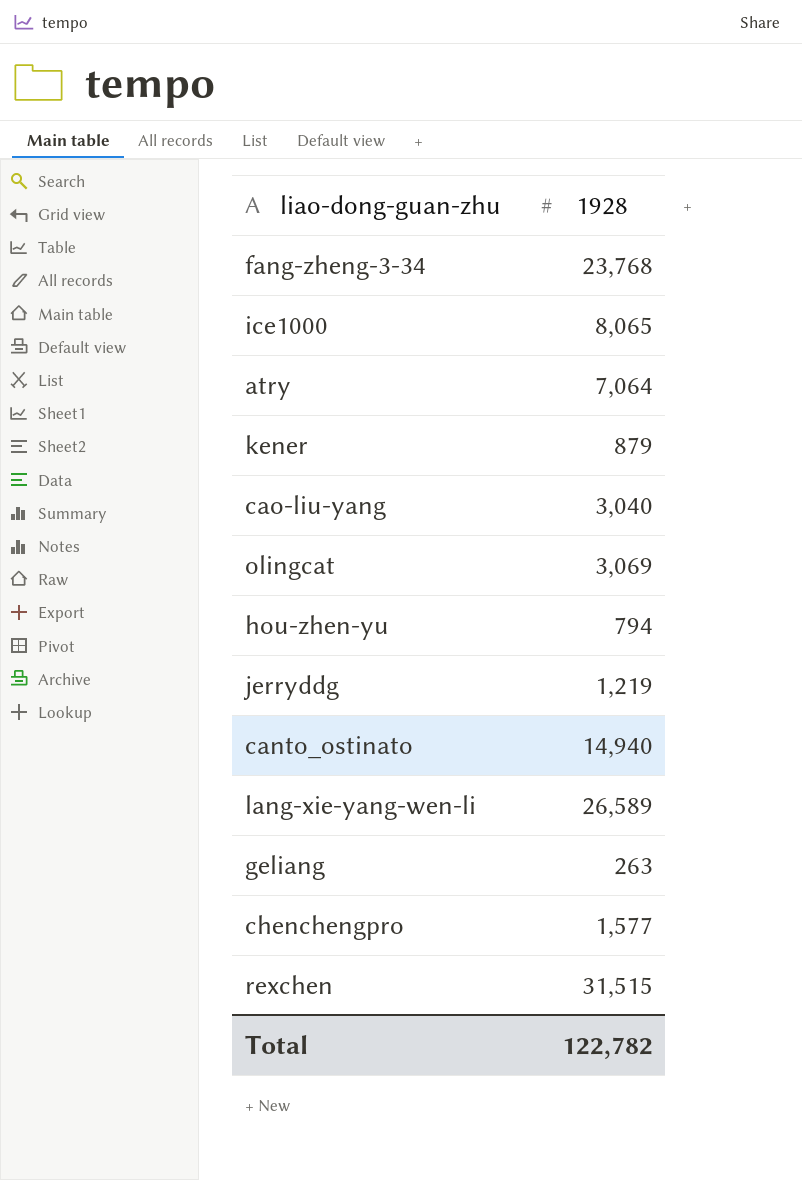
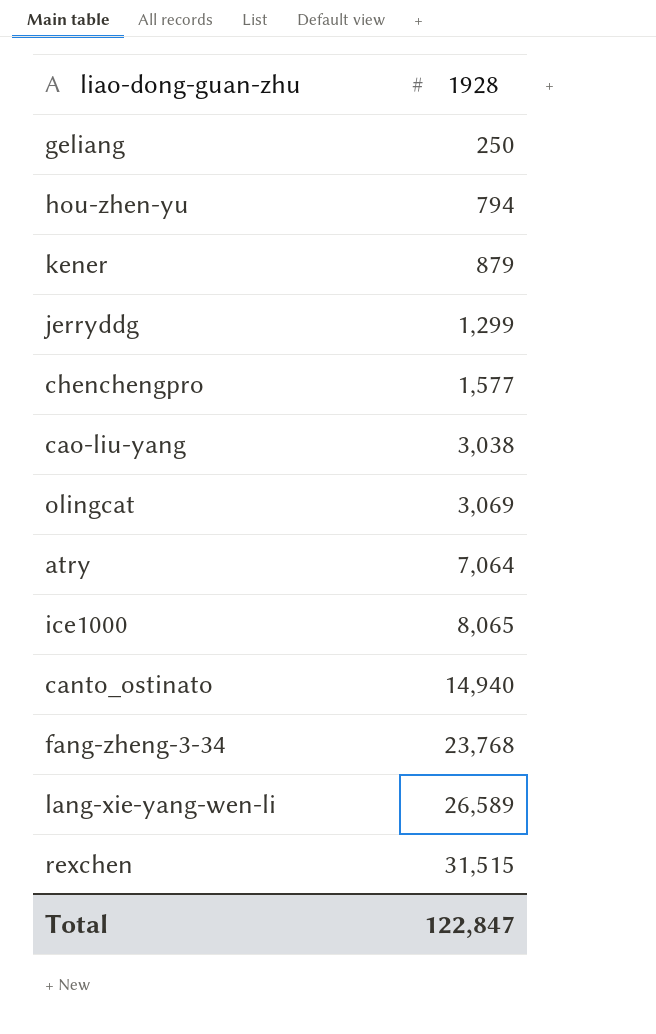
row order: none -> 1928 ascending
geliang | 1928: 263 -> 250
jerryddg | 1928: 1,219 -> 1,299
cao-liu-yang | 1928: 3,040 -> 3,038
Total | 1928: 122,782 -> 122,847

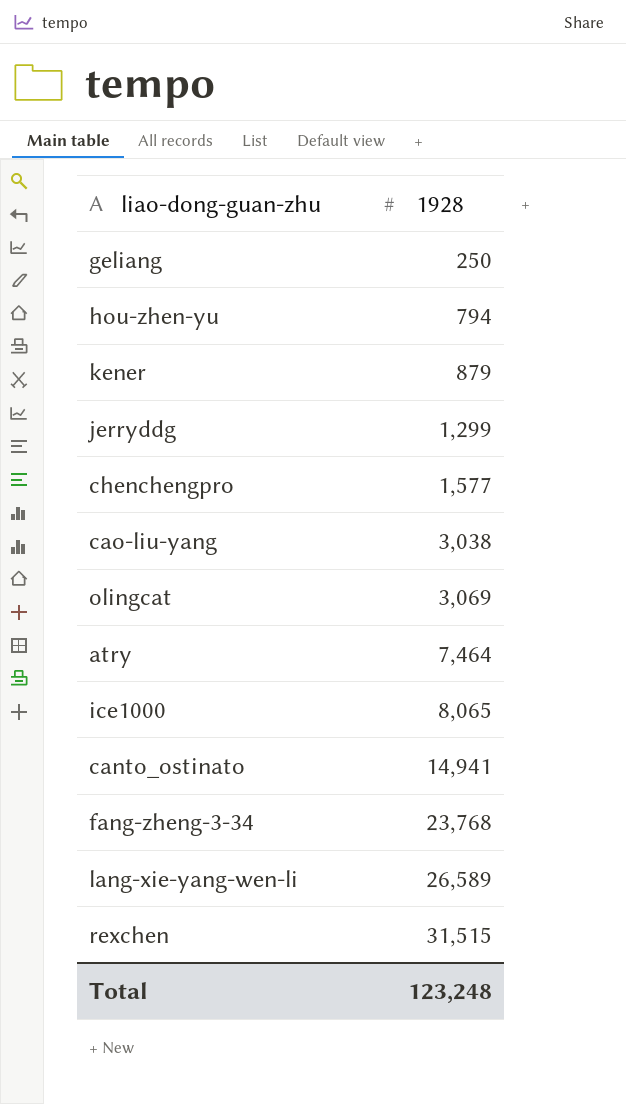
atry | 1928: 7,064 -> 7,464
canto_ostinato | 1928: 14,940 -> 14,941
Total | 1928: 122,847 -> 123,248

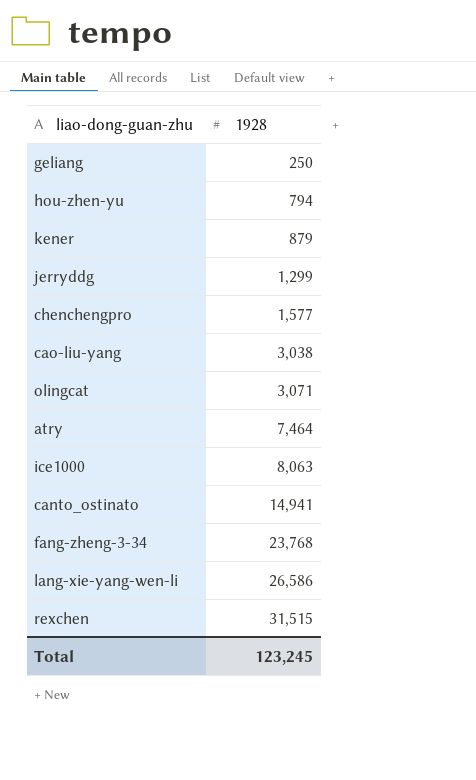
olingcat | 1928: 3,069 -> 3,071
ice1000 | 1928: 8,065 -> 8,063
lang-xie-yang-wen-li | 1928: 26,589 -> 26,586
Total | 1928: 123,248 -> 123,245

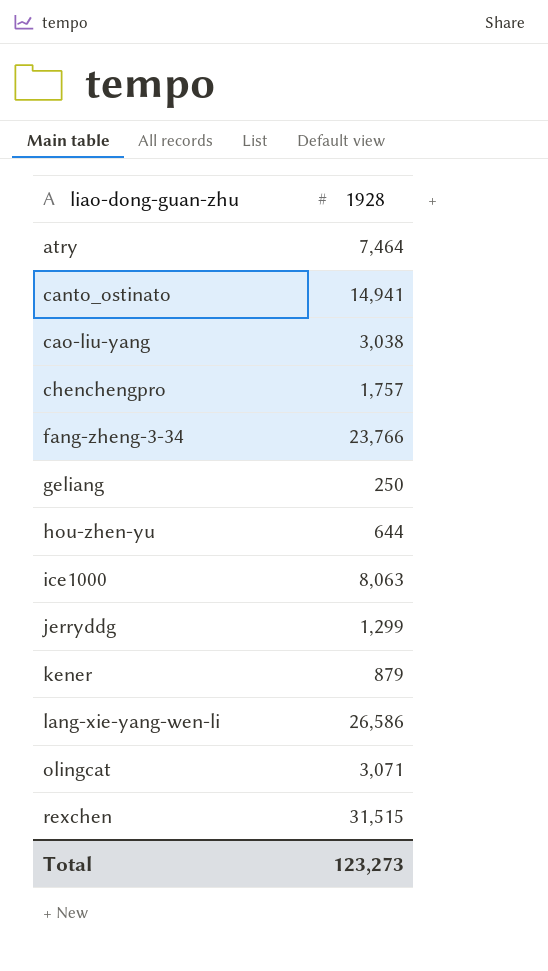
row order: 1928 ascending -> liao-dong-guan-zhu ascending
chenchengpro | 1928: 1,577 -> 1,757
fang-zheng-3-34 | 1928: 23,768 -> 23,766
hou-zhen-yu | 1928: 794 -> 644
Total | 1928: 123,245 -> 123,273

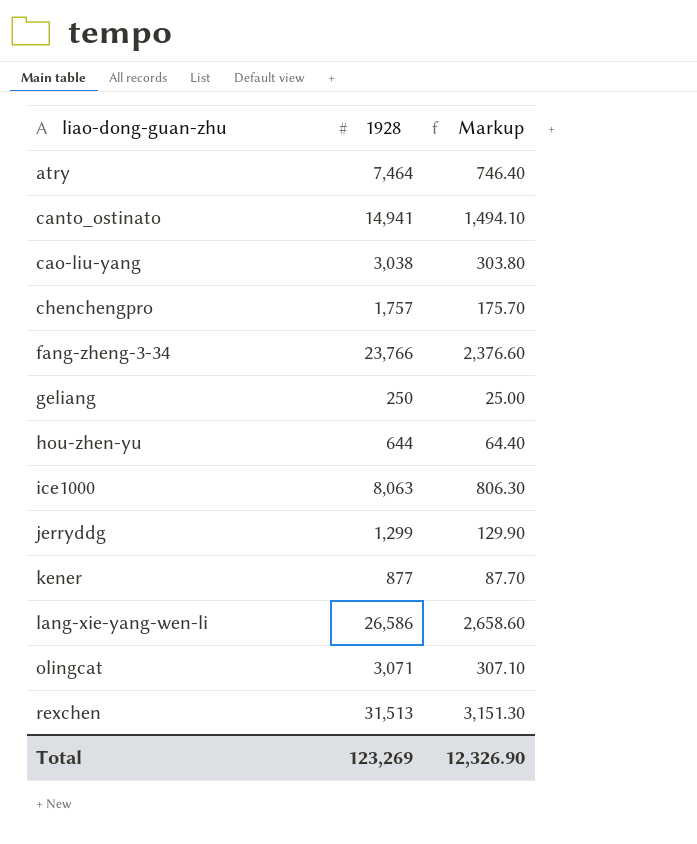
column Markup | formula: none -> [1928] * 0.1
kener | 1928: 879 -> 877
rexchen | 1928: 31,515 -> 31,513
Total | 1928: 123,273 -> 123,269

